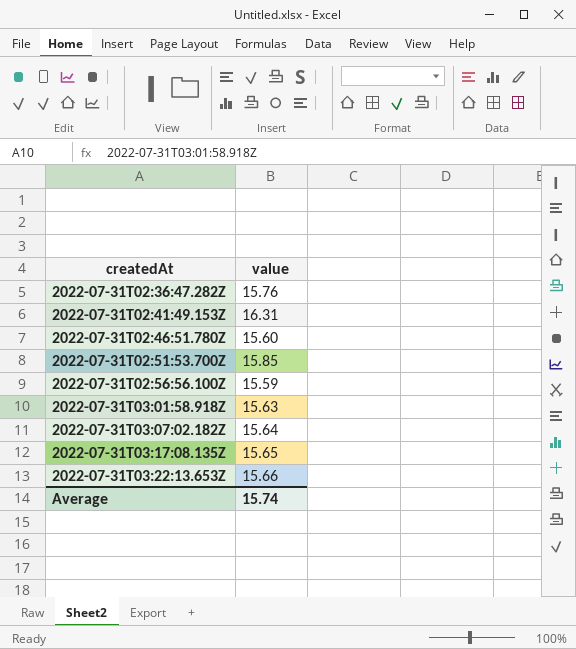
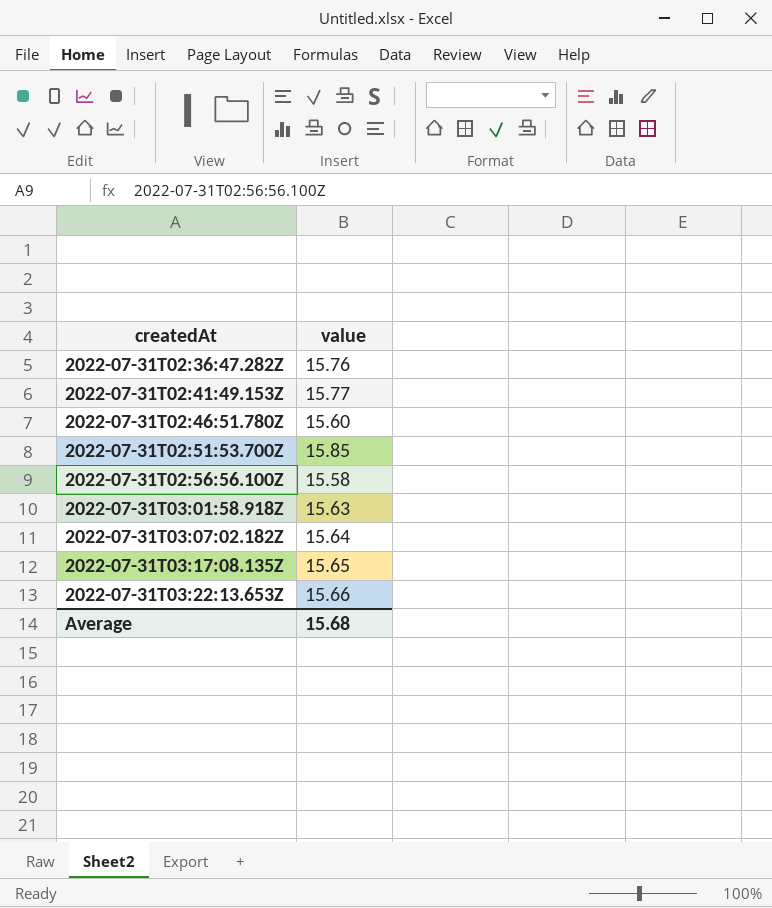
2022-07-31T02:41:49.153Z | value: 16.31 -> 15.77
2022-07-31T02:56:56.100Z | value: 15.59 -> 15.58
Average | value: 15.74 -> 15.68

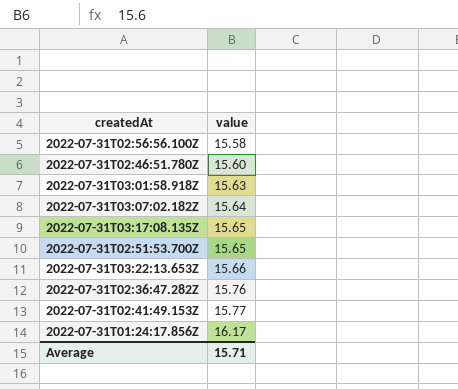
row order: createdAt ascending -> value ascending
2022-07-31T02:51:53.700Z | value: 15.85 -> 15.65
row 2022-07-31T01:24:17.856Z: none -> 16.17
Average | value: 15.68 -> 15.71

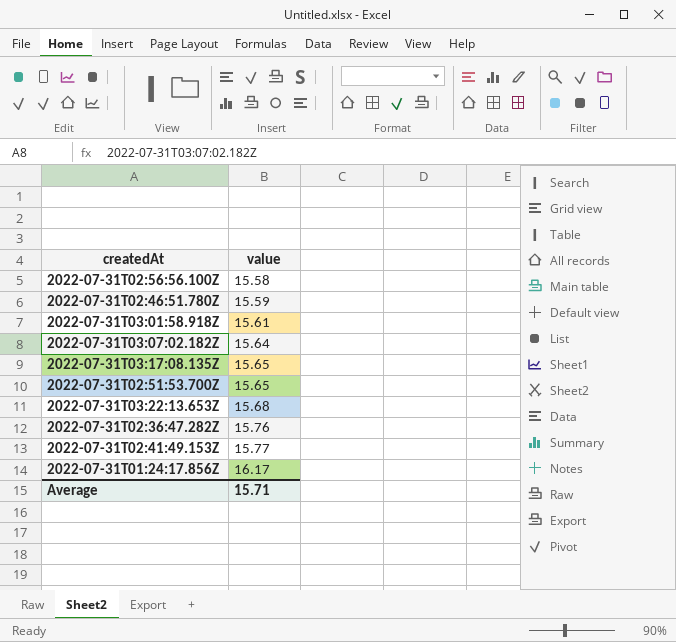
2022-07-31T02:46:51.780Z | value: 15.60 -> 15.59
2022-07-31T03:01:58.918Z | value: 15.63 -> 15.61
2022-07-31T03:22:13.653Z | value: 15.66 -> 15.68

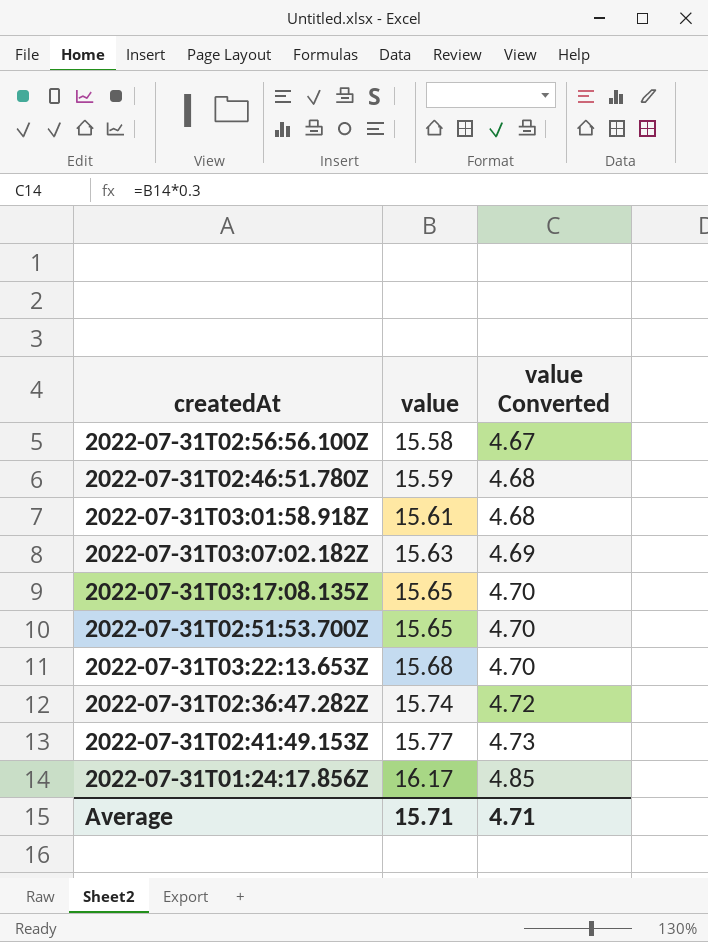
column value Converted | formula: none -> [value] * 0.3
2022-07-31T03:07:02.182Z | value: 15.64 -> 15.63
2022-07-31T02:36:47.282Z | value: 15.76 -> 15.74

